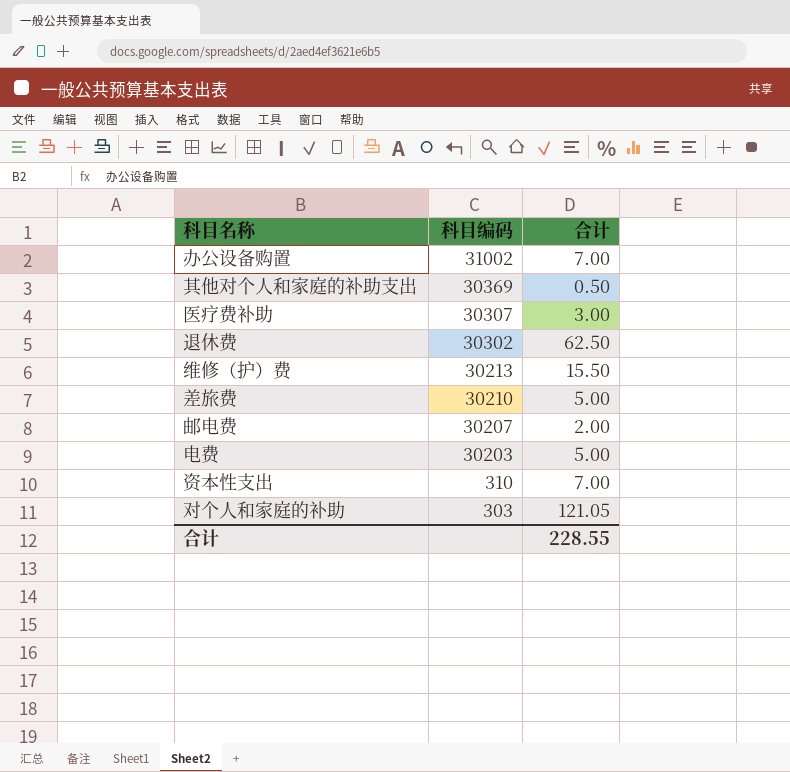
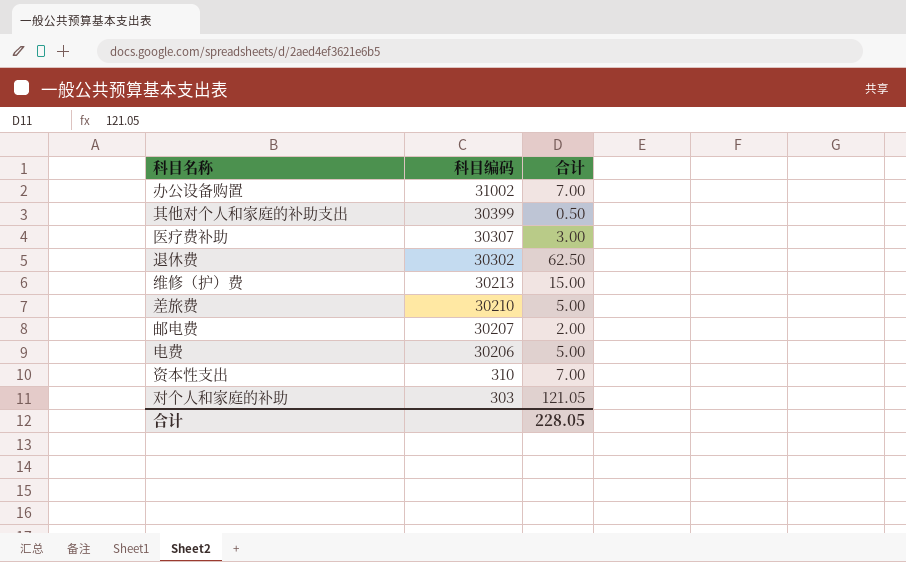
其他对个人和家庭的补助支出 | 科目编码: 30369 -> 30399
维修（护）费 | 合计: 15.50 -> 15.00
电费 | 科目编码: 30203 -> 30206
合计 | 合计: 228.55 -> 228.05

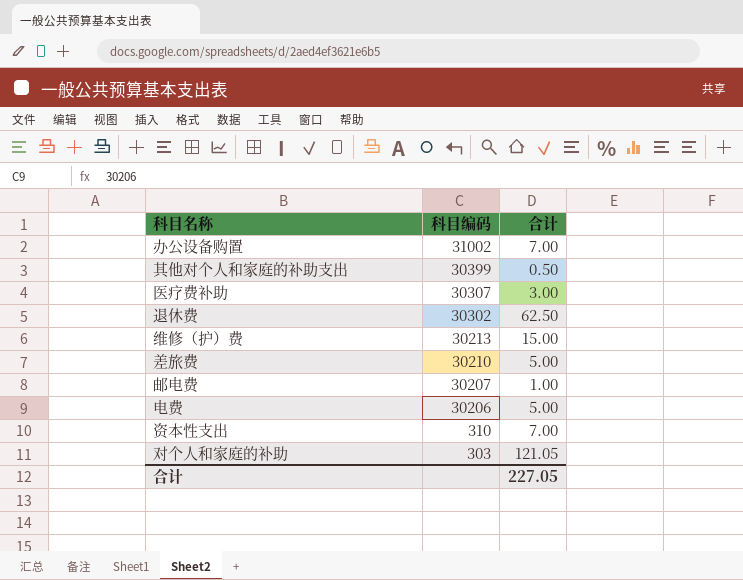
邮电费 | 合计: 2.00 -> 1.00
合计 | 合计: 228.05 -> 227.05

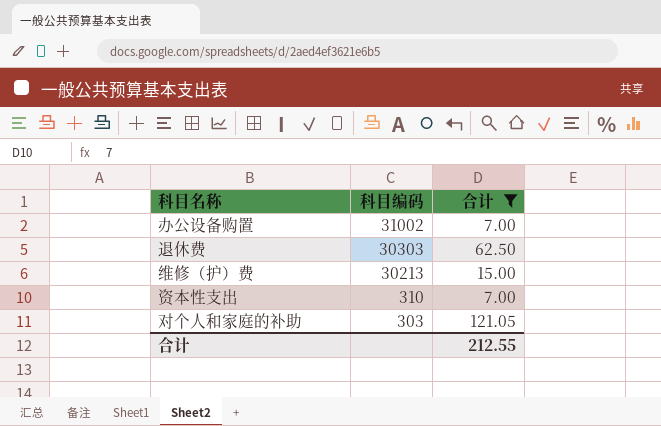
filter: none -> 合计 >= 7.00
退休费 | 科目编码: 30302 -> 30303
合计 | 合计: 227.05 -> 212.55

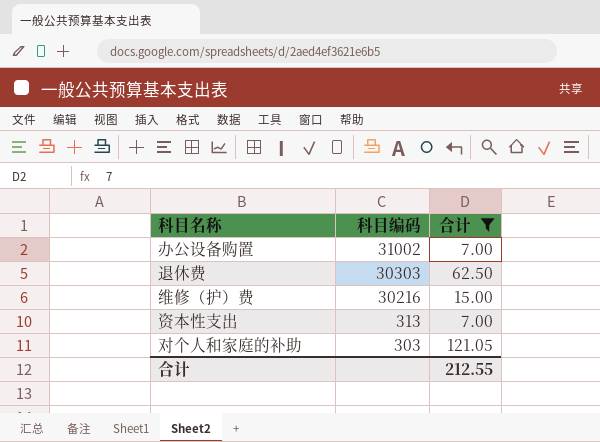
维修（护）费 | 科目编码: 30213 -> 30216
资本性支出 | 科目编码: 310 -> 313

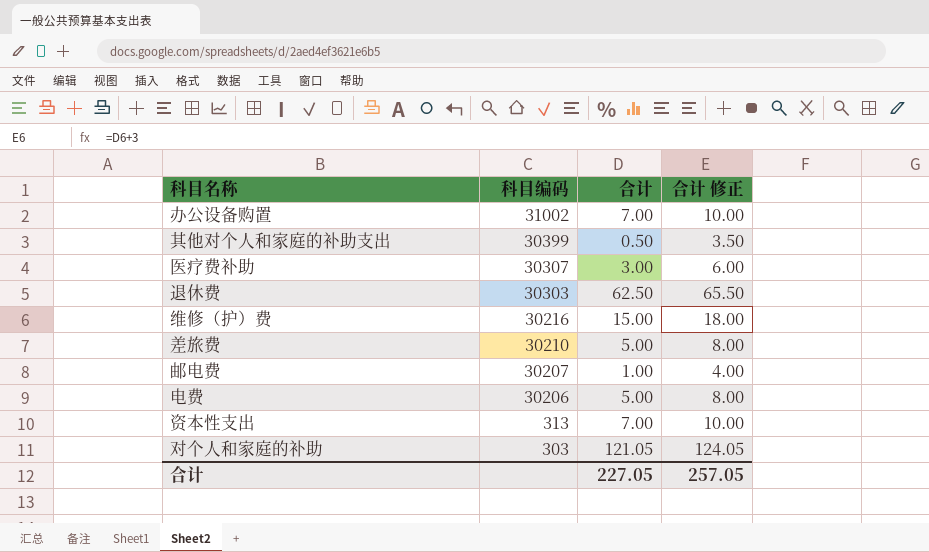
filter: 合计 >= 7.00 -> none
column 合计 修正 | formula: none -> [合计] + 3
合计 | 合计: 212.55 -> 227.05

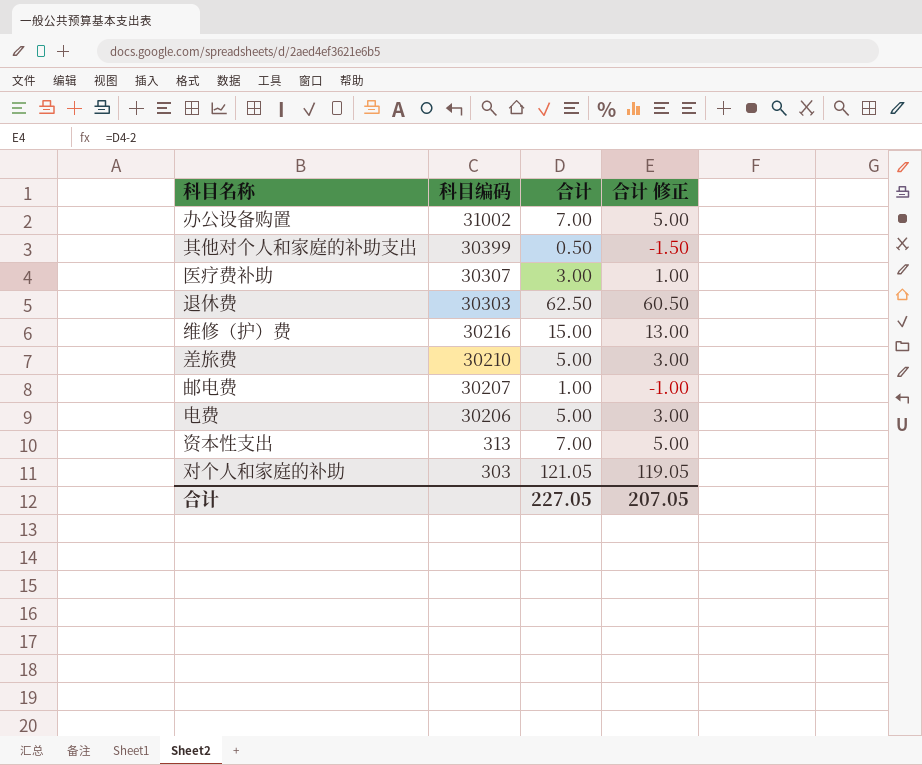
column 合计 修正 | formula: [合计] + 3 -> [合计] - 2
合计 | 合计 修正: 257.05 -> 207.05

